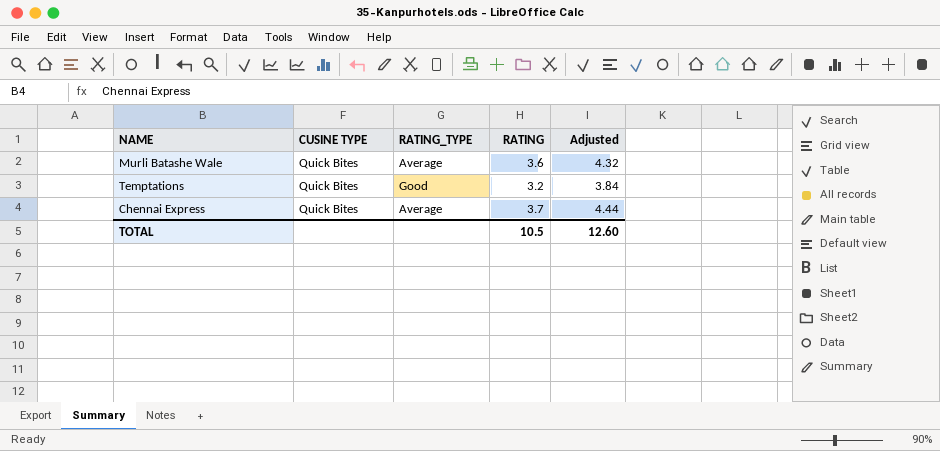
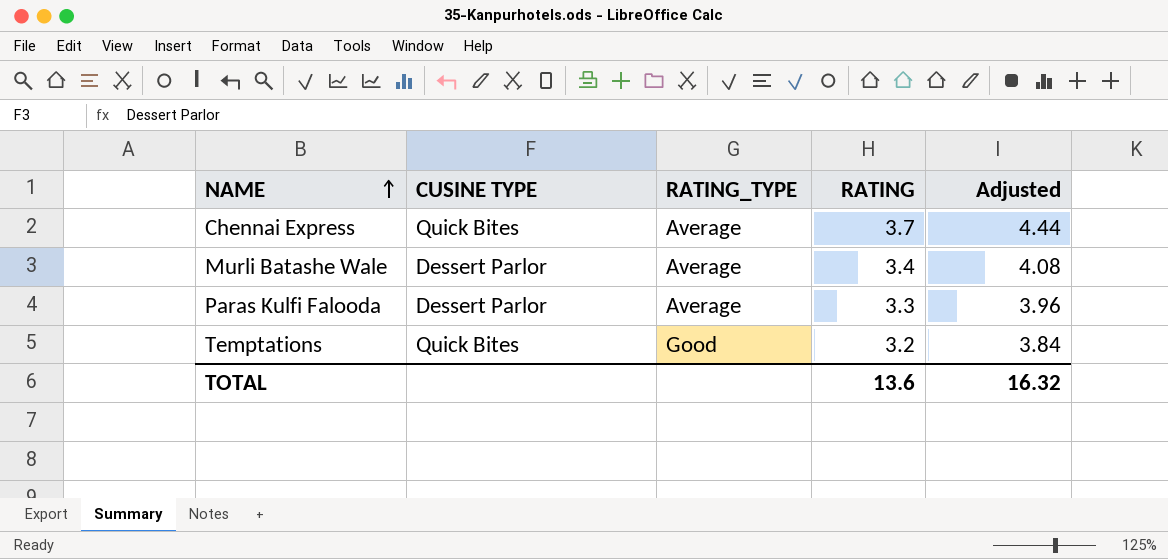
row order: none -> NAME ascending
Murli Batashe Wale | CUSINE TYPE: Quick Bites -> Dessert Parlor
Murli Batashe Wale | RATING: 3.6 -> 3.4
Murli Batashe Wale | Adjusted: 4.32 -> 4.08
row Paras Kulfi Falooda: none -> Dessert Parlor | Average | 3.3 | 3.96
TOTAL | RATING: 10.5 -> 13.6
TOTAL | Adjusted: 12.60 -> 16.32

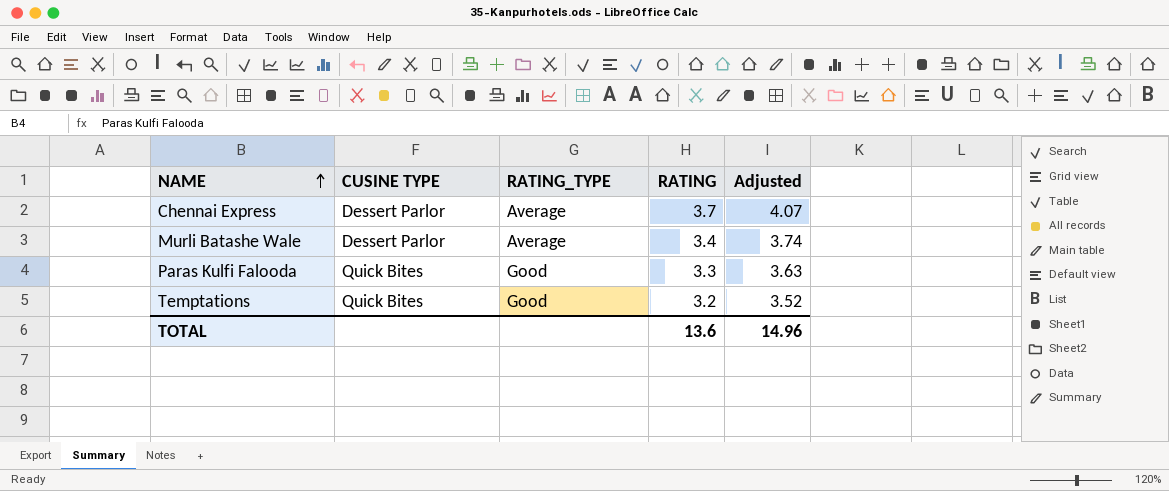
column Adjusted | formula: [RATING] * 1.2 -> [RATING] * 1.1
Chennai Express | CUSINE TYPE: Quick Bites -> Dessert Parlor
Paras Kulfi Falooda | CUSINE TYPE: Dessert Parlor -> Quick Bites
Paras Kulfi Falooda | RATING_TYPE: Average -> Good
TOTAL | Adjusted: 16.32 -> 14.96

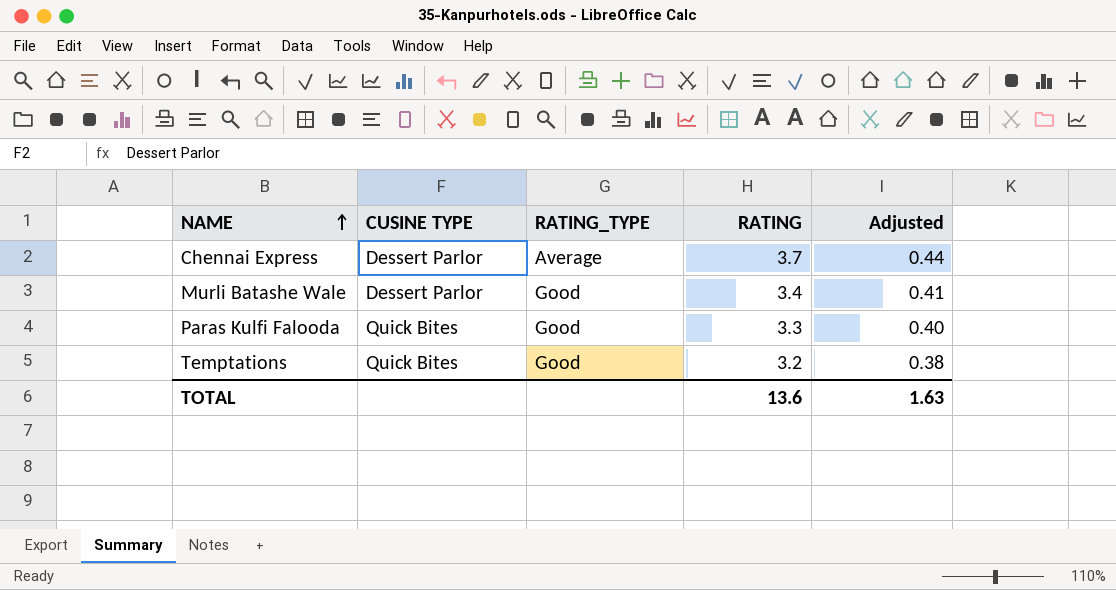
column Adjusted | formula: [RATING] * 1.1 -> [RATING] * 0.12
Murli Batashe Wale | RATING_TYPE: Average -> Good
TOTAL | Adjusted: 14.96 -> 1.63

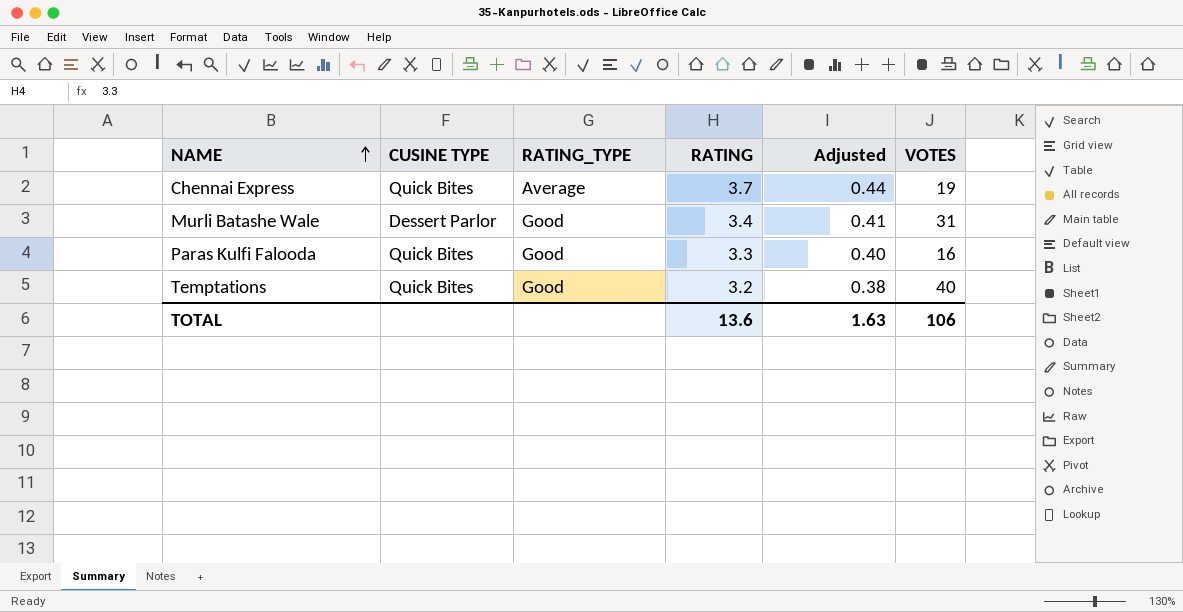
column VOTES | position: none -> 6
Chennai Express | CUSINE TYPE: Dessert Parlor -> Quick Bites

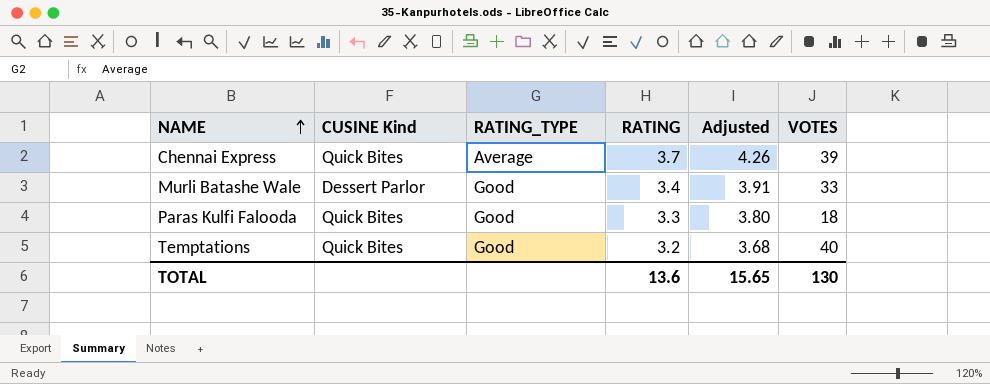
column name: CUSINE TYPE -> CUSINE Kind
column Adjusted | formula: [RATING] * 0.12 -> [RATING] * 1.15
Chennai Express | VOTES: 19 -> 39
Murli Batashe Wale | VOTES: 31 -> 33
Paras Kulfi Falooda | VOTES: 16 -> 18
TOTAL | Adjusted: 1.63 -> 15.65
TOTAL | VOTES: 106 -> 130

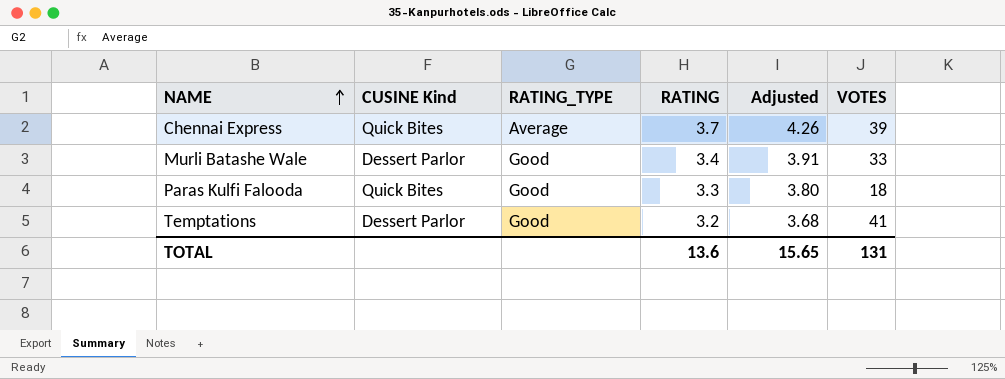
Temptations | CUSINE Kind: Quick Bites -> Dessert Parlor
Temptations | VOTES: 40 -> 41
TOTAL | VOTES: 130 -> 131

